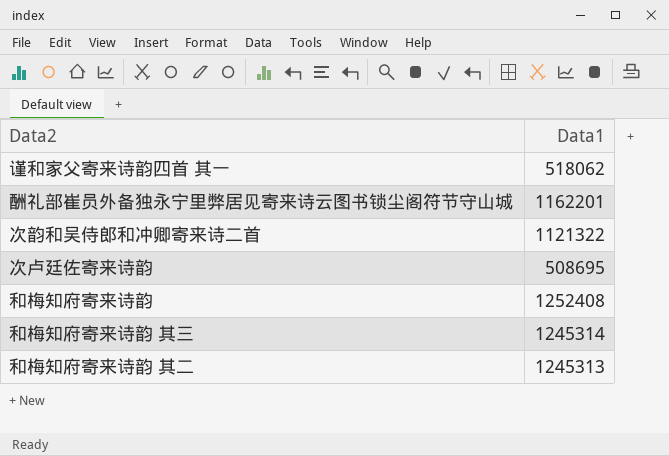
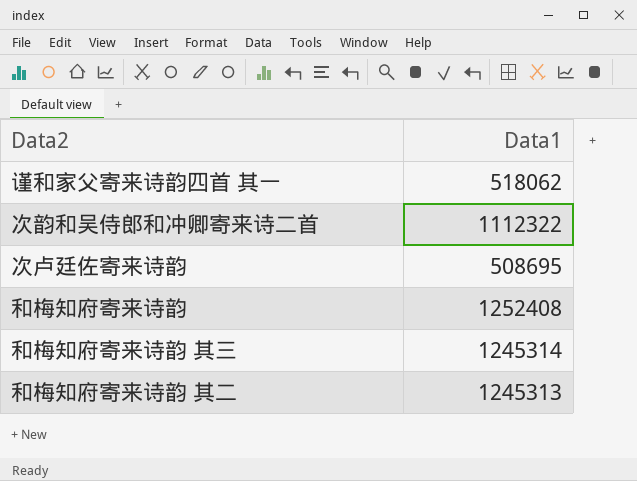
row 酬礼部崔员外备独永宁里弊居见寄来诗云图书锁尘阁符节守山城: 1162201 -> none
次韵和吴侍郎和冲卿寄来诗二首 | Data1: 1121322 -> 1112322

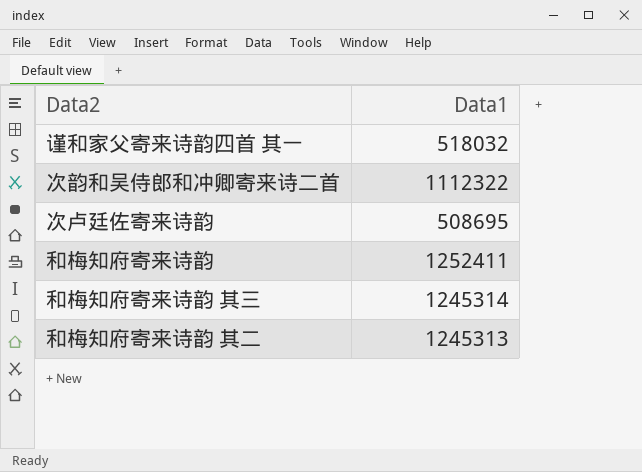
谨和家父寄来诗韵四首 其一 | Data1: 518062 -> 518032
和梅知府寄来诗韵 | Data1: 1252408 -> 1252411

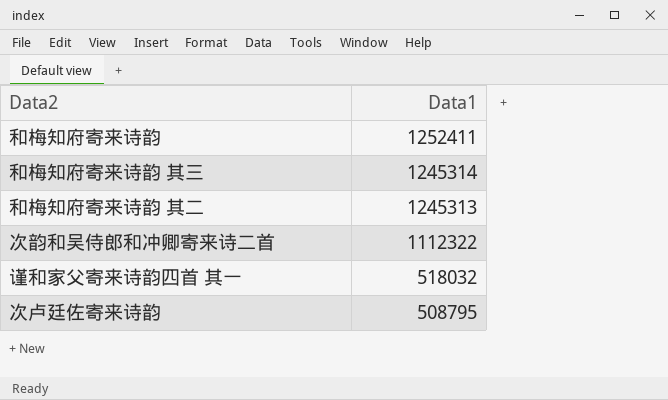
row order: none -> Data1 descending
次卢廷佐寄来诗韵 | Data1: 508695 -> 508795

